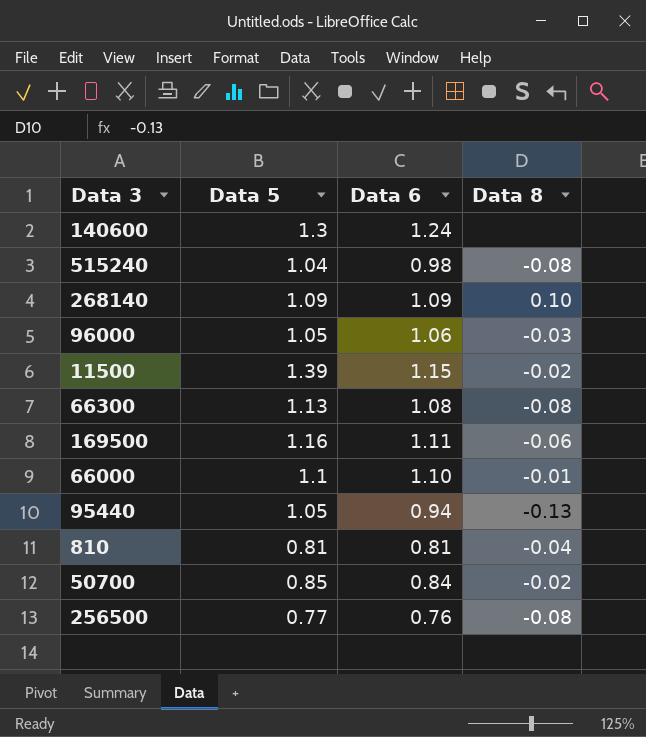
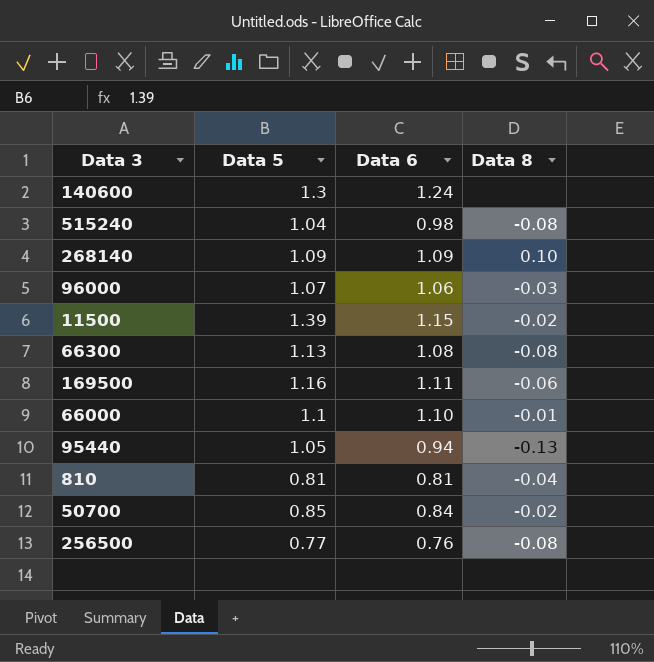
96000 | Data 5: 1.05 -> 1.07

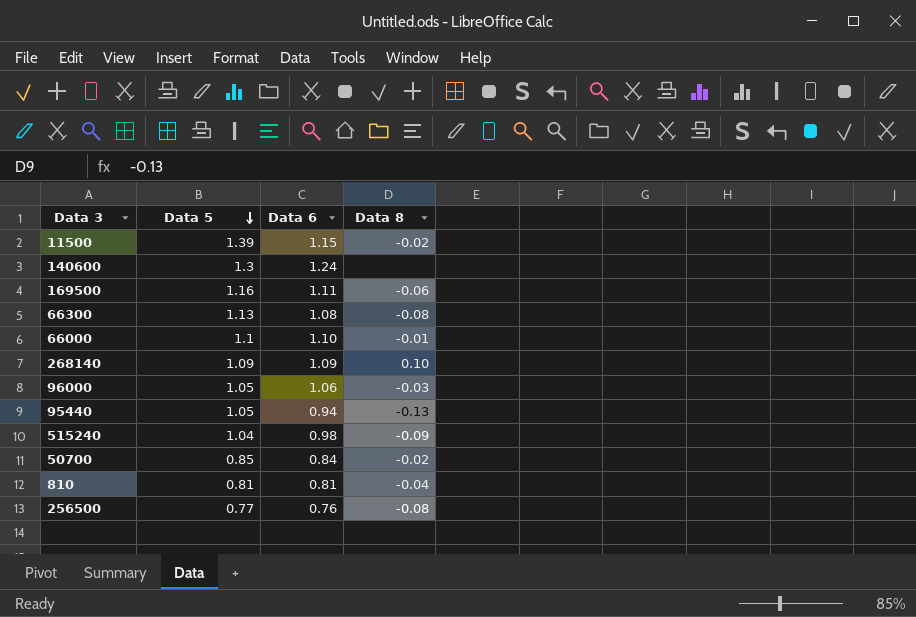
row order: none -> Data 5 descending
96000 | Data 5: 1.07 -> 1.05
515240 | Data 8: -0.08 -> -0.09

